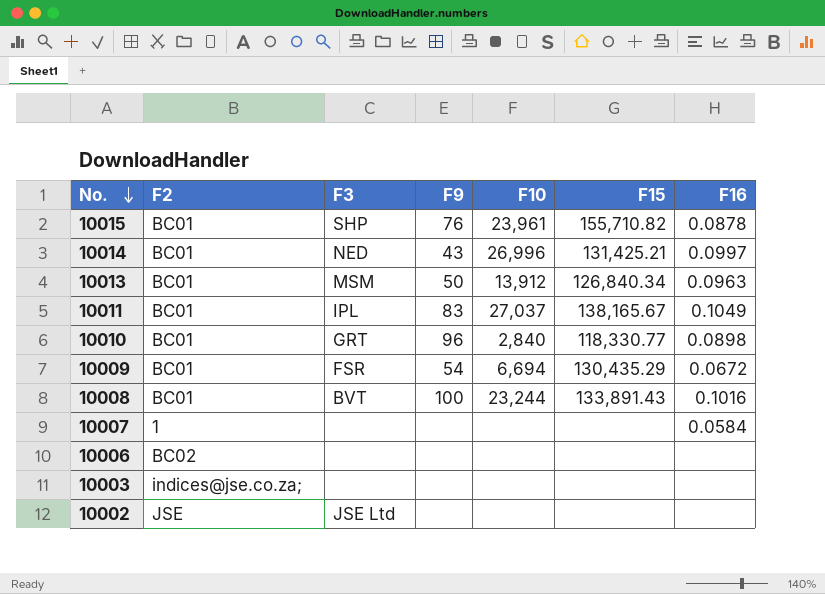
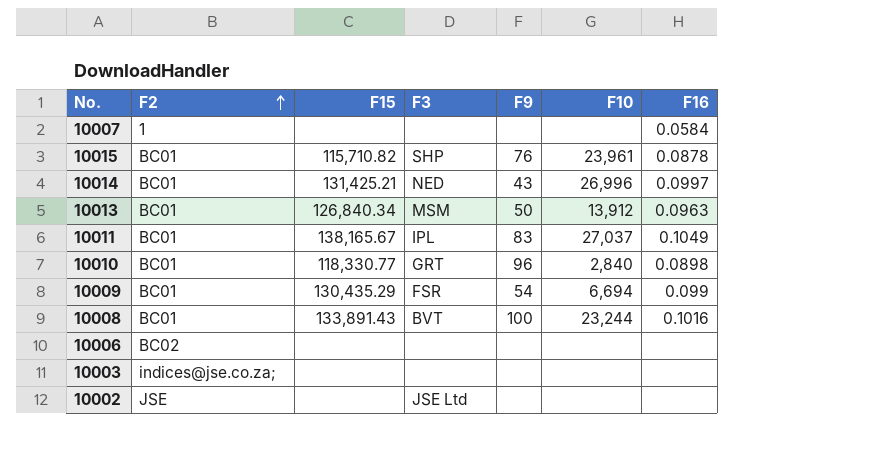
row order: No. descending -> F2 ascending
column F15 | position: 6 -> 3
10015 | F15: 155,710.82 -> 115,710.82
10009 | F16: 0.0672 -> 0.099

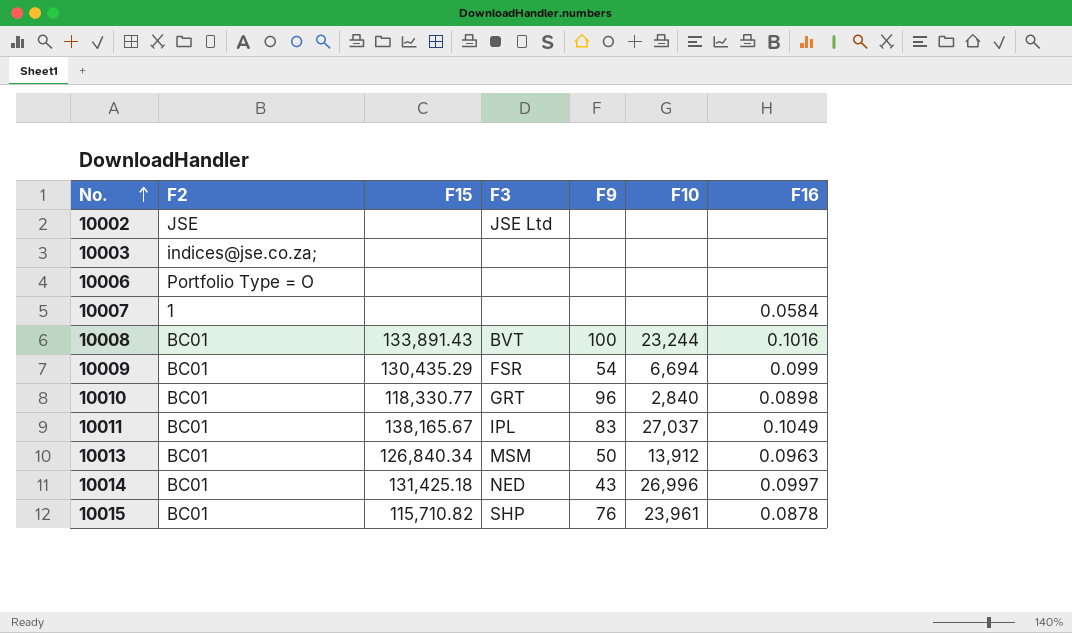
row order: F2 ascending -> No. ascending
10006 | F2: BC02 -> Portfolio Type = O
10014 | F15: 131,425.21 -> 131,425.18

